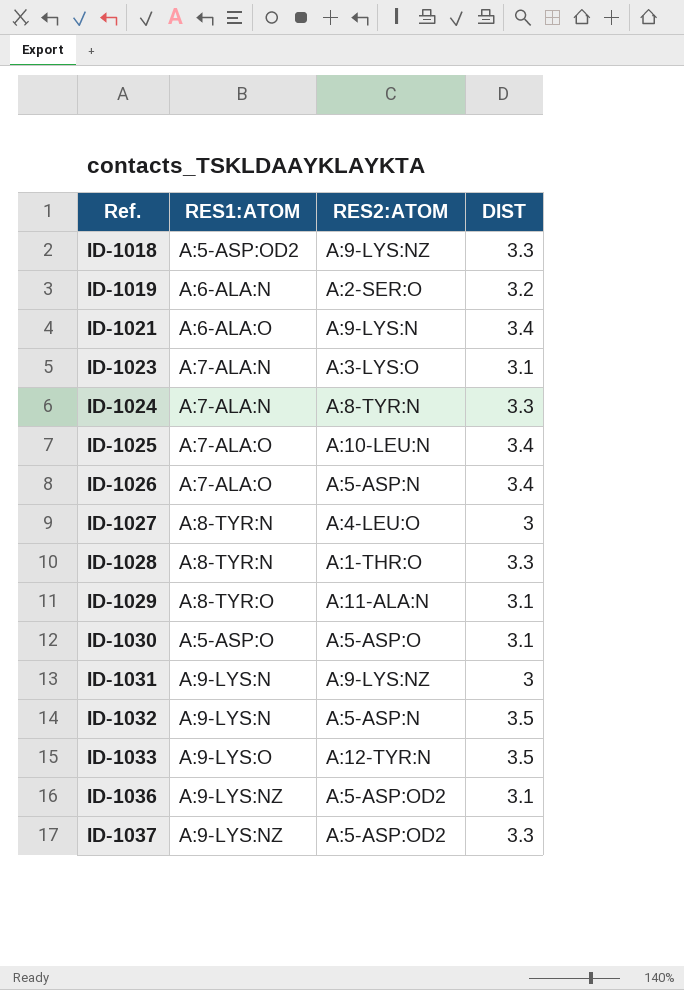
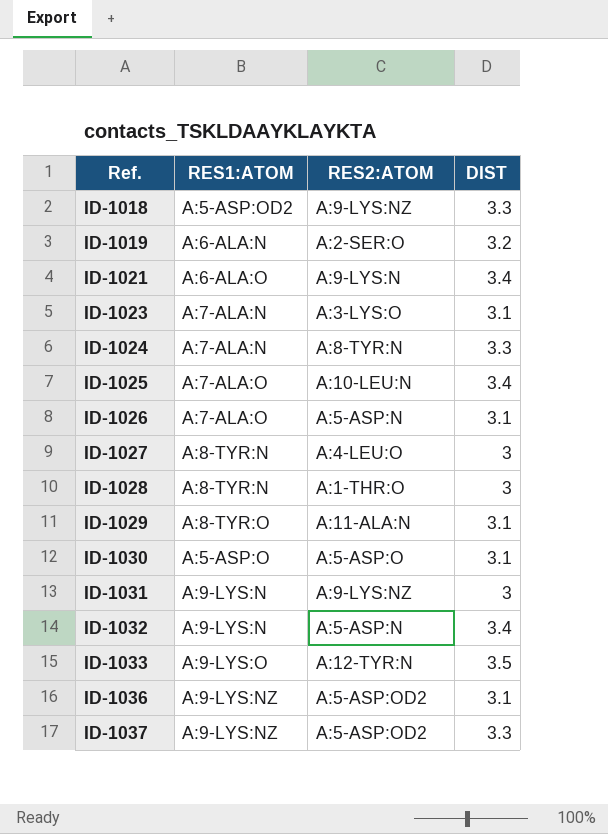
ID-1026 | DIST: 3.4 -> 3.1
ID-1028 | DIST: 3.3 -> 3
ID-1032 | DIST: 3.5 -> 3.4

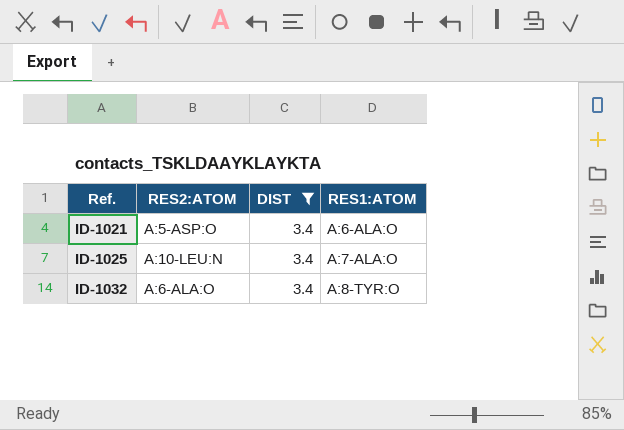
filter: none -> DIST = 3.4
column RES1:ATOM | position: 2 -> 4
ID-1021 | RES2:ATOM: A:9-LYS:N -> A:5-ASP:O
ID-1032 | RES2:ATOM: A:5-ASP:N -> A:6-ALA:O
ID-1032 | RES1:ATOM: A:9-LYS:N -> A:8-TYR:O

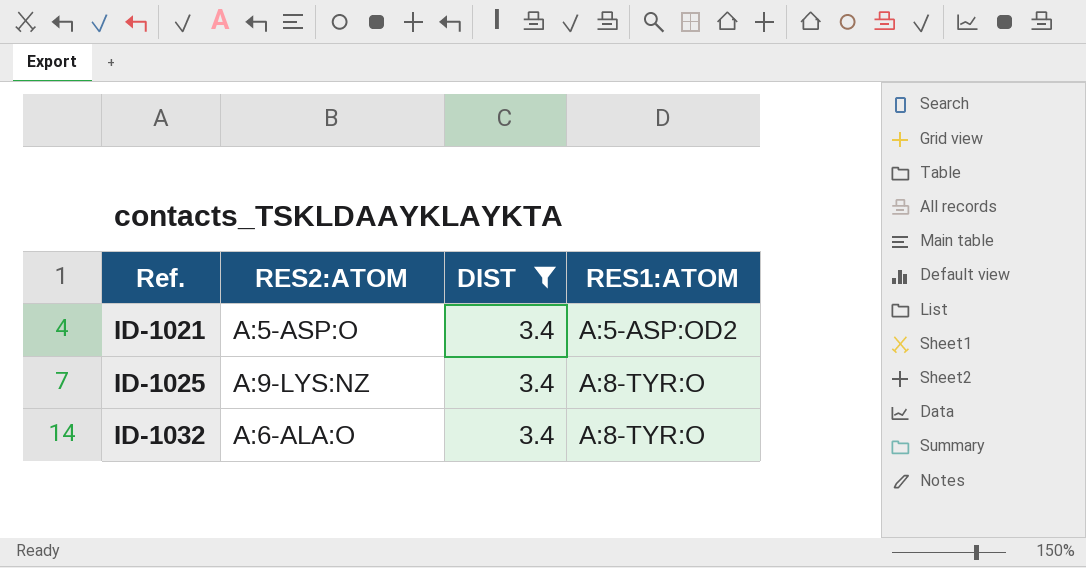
ID-1021 | RES1:ATOM: A:6-ALA:O -> A:5-ASP:OD2
ID-1025 | RES2:ATOM: A:10-LEU:N -> A:9-LYS:NZ
ID-1025 | RES1:ATOM: A:7-ALA:O -> A:8-TYR:O

